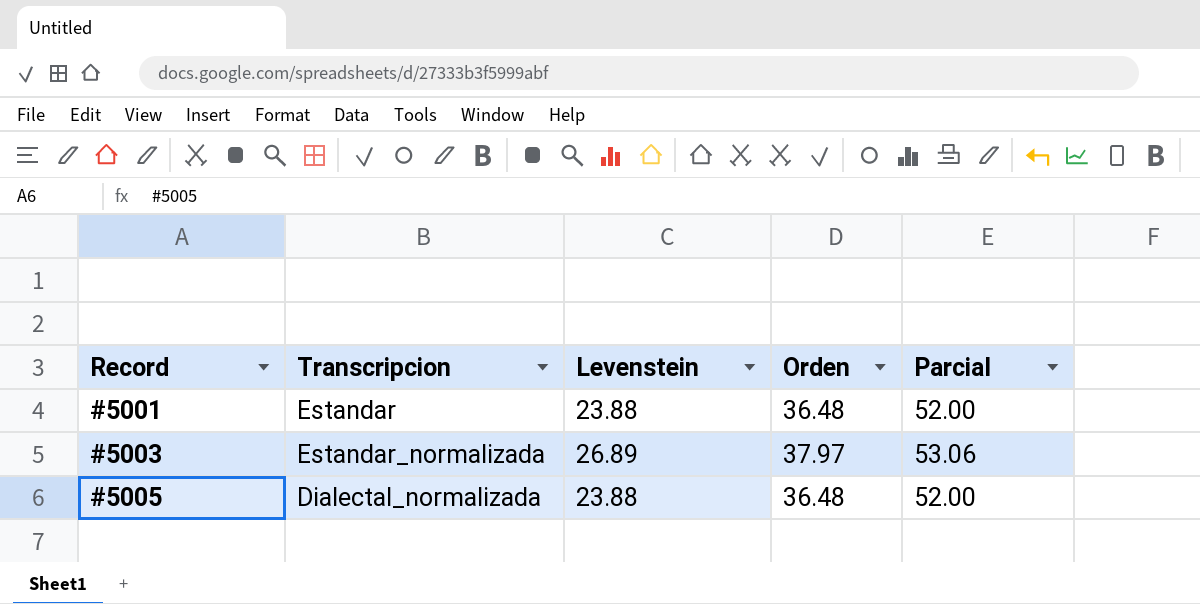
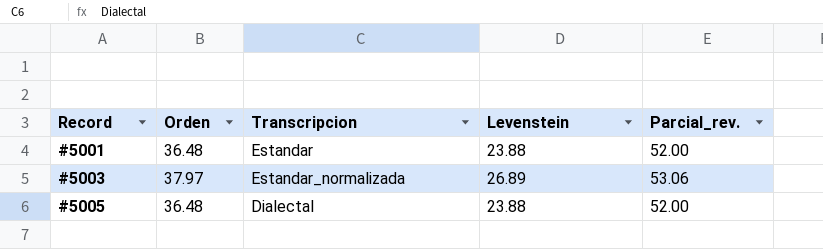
column Orden | position: 4 -> 2
column name: Parcial -> Parcial_rev.
#5005 | Transcripcion: Dialectal_normalizada -> Dialectal

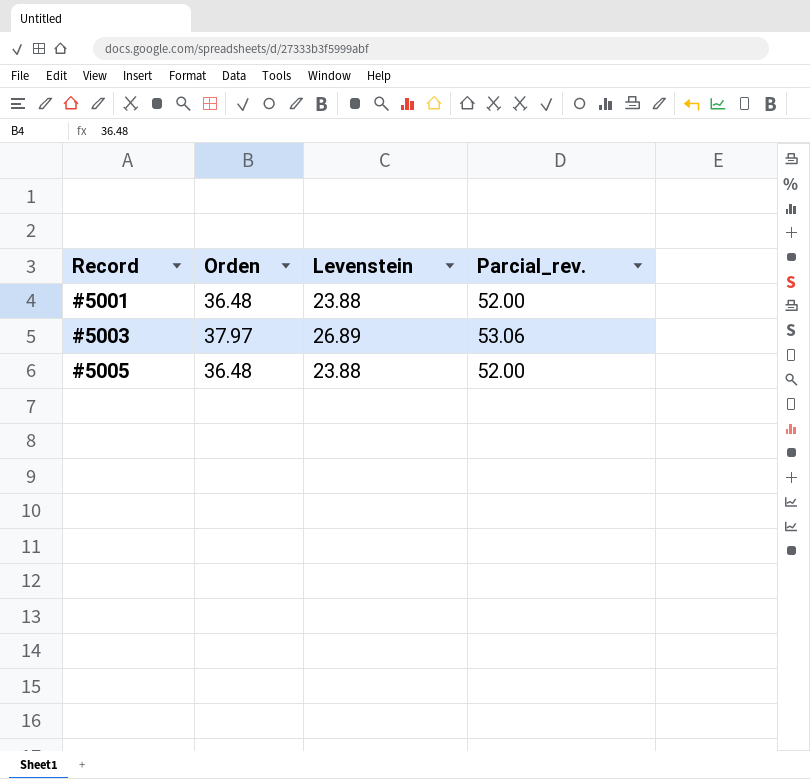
column Transcripcion | position: 3 -> none

